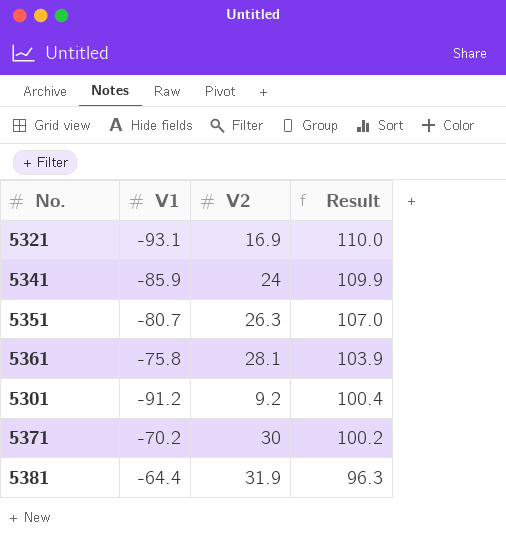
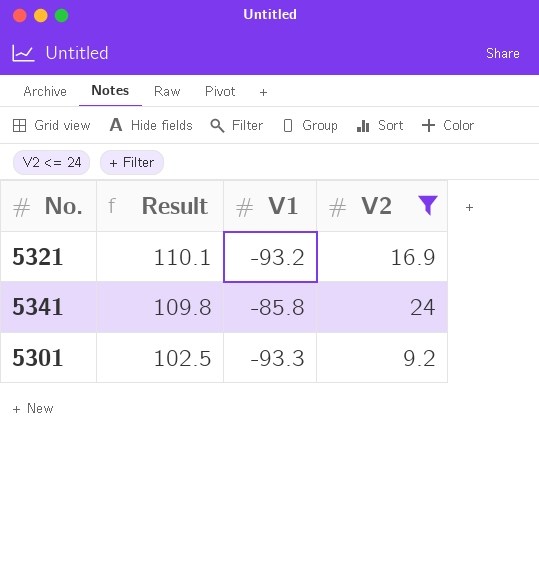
filter: none -> V2 <= 24
column Result | position: 4 -> 2
5321 | Result: 110.0 -> 110.1
5321 | V1: -93.1 -> -93.2
5341 | Result: 109.9 -> 109.8
5341 | V1: -85.9 -> -85.8
5301 | Result: 100.4 -> 102.5
5301 | V1: -91.2 -> -93.3

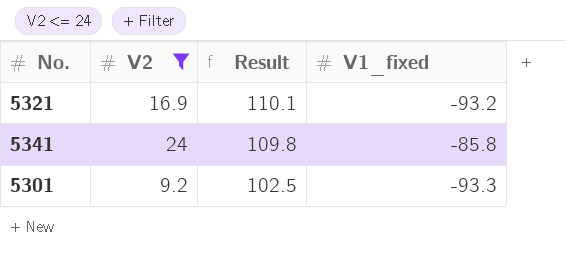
column V2 | position: 4 -> 2
column name: V1 -> V1_fixed

